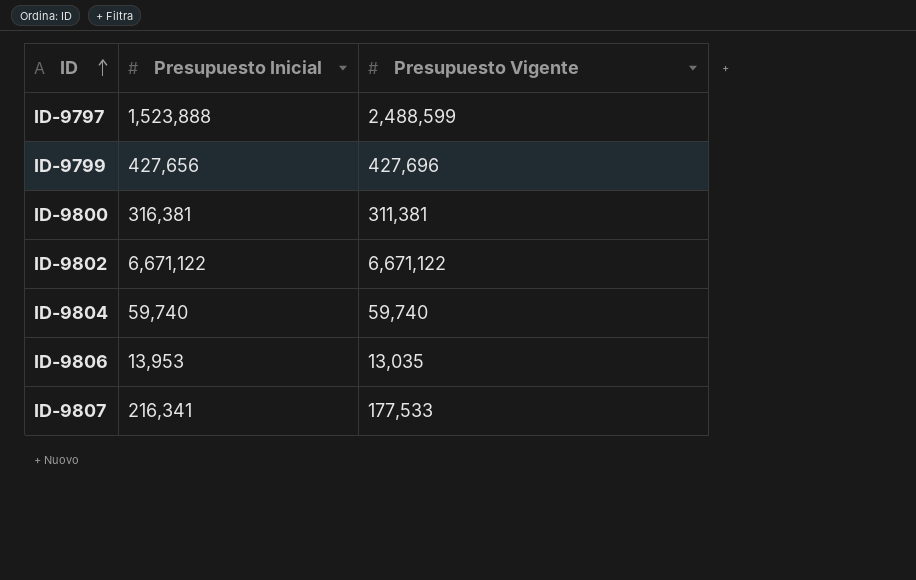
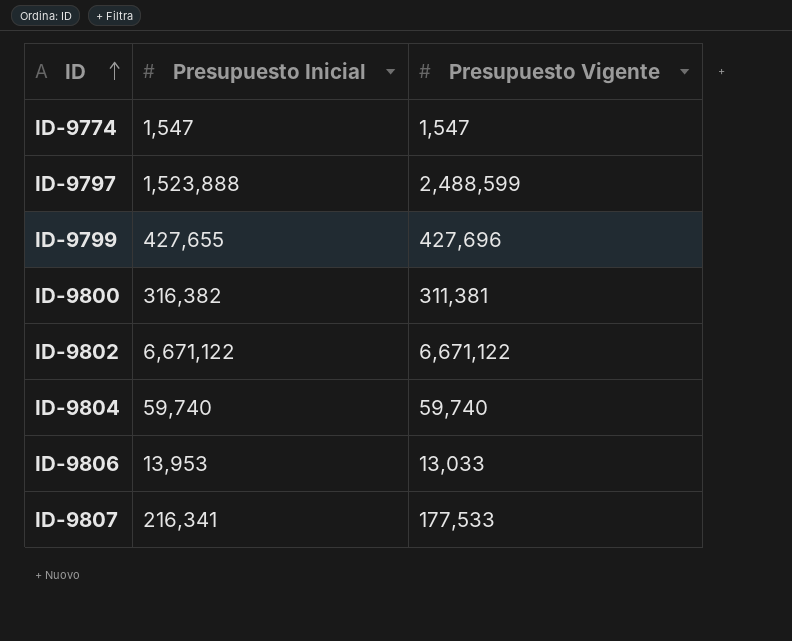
row ID-9774: none -> 1,547 | 1,547
ID-9799 | Presupuesto Inicial: 427,656 -> 427,655
ID-9800 | Presupuesto Inicial: 316,381 -> 316,382
ID-9806 | Presupuesto Vigente: 13,035 -> 13,033

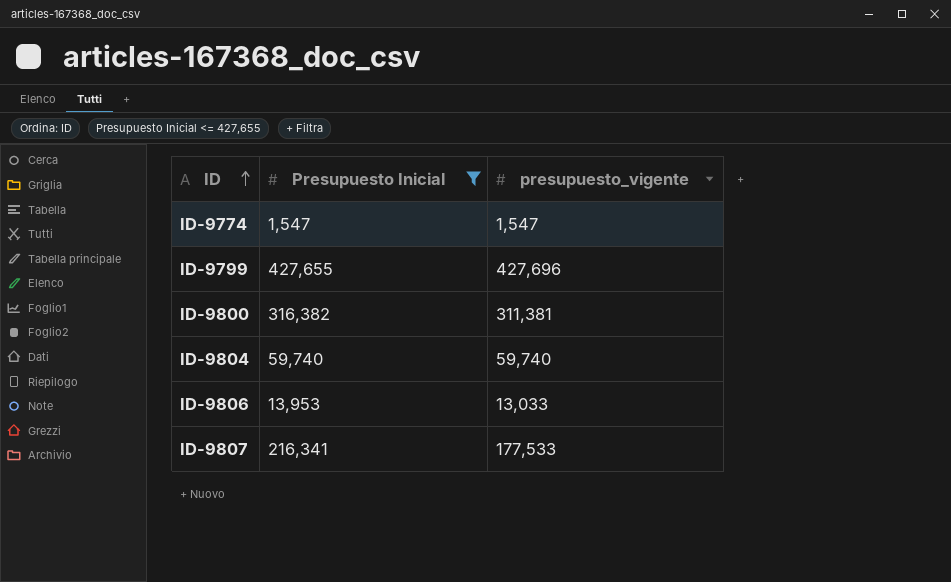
filter: none -> Presupuesto Inicial <= 427,655
column name: Presupuesto Vigente -> presupuesto_vigente

